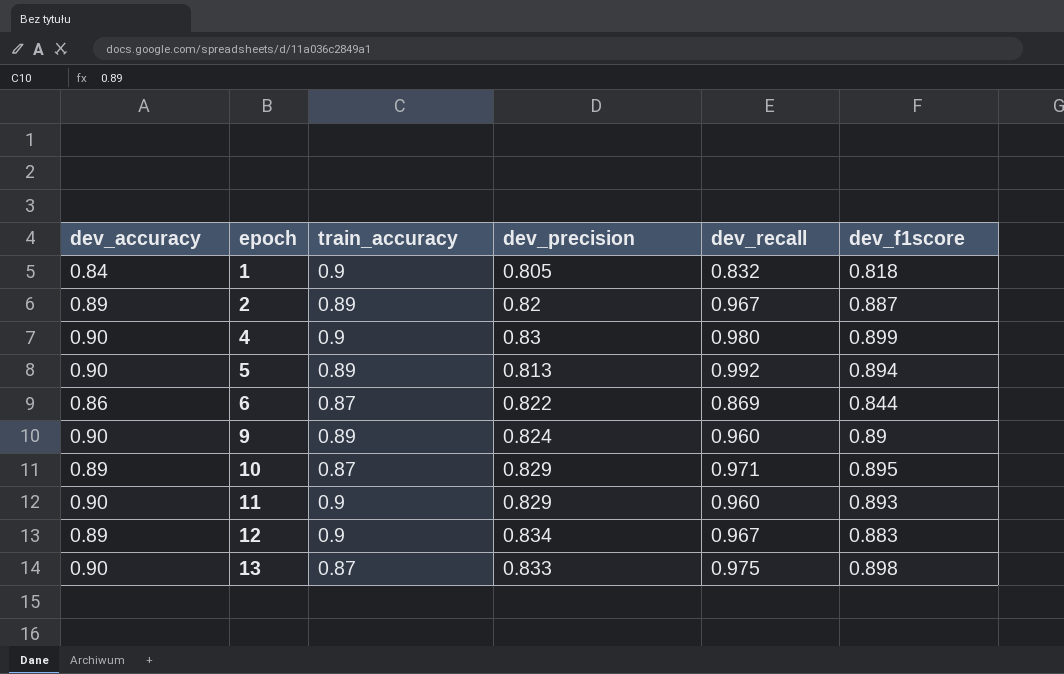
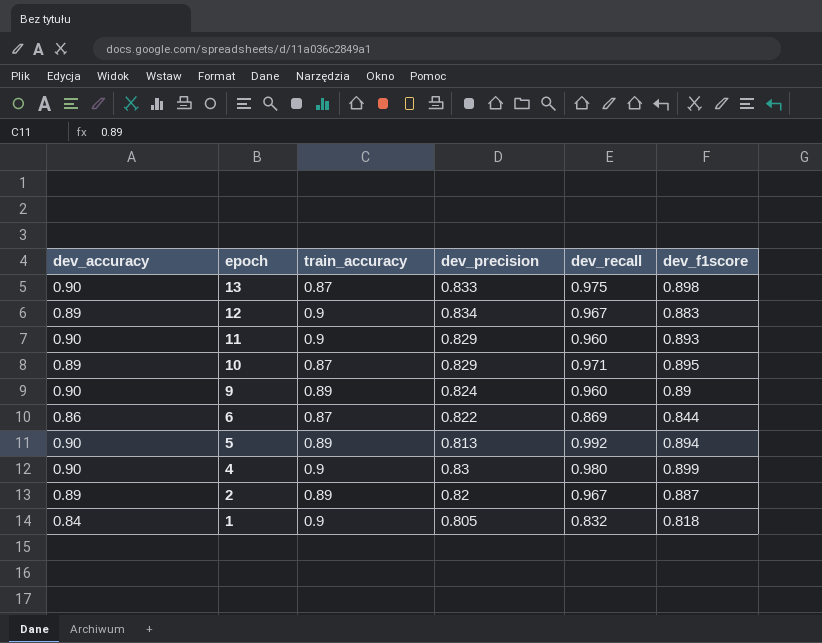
row order: epoch ascending -> epoch descending

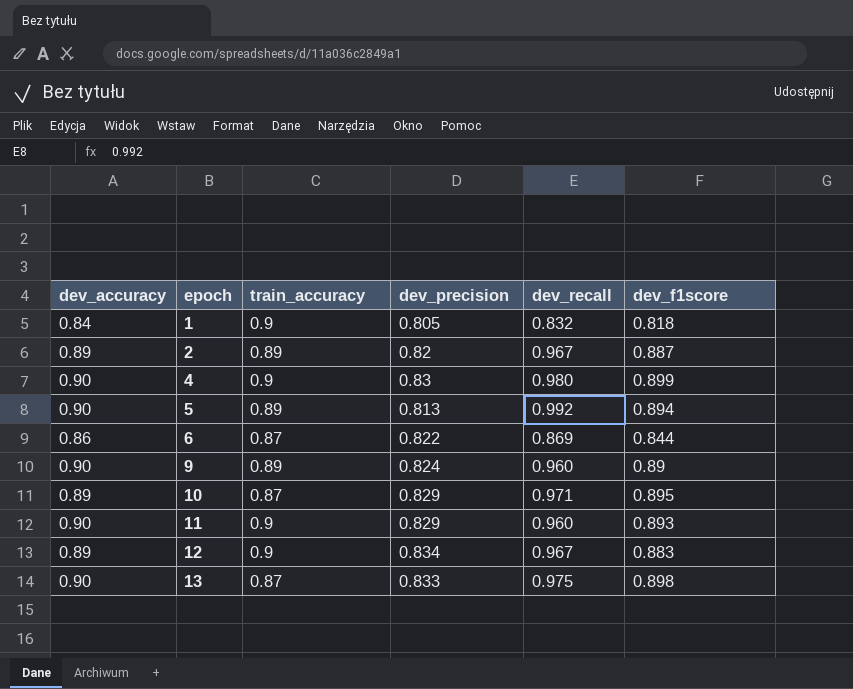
row order: epoch descending -> epoch ascending

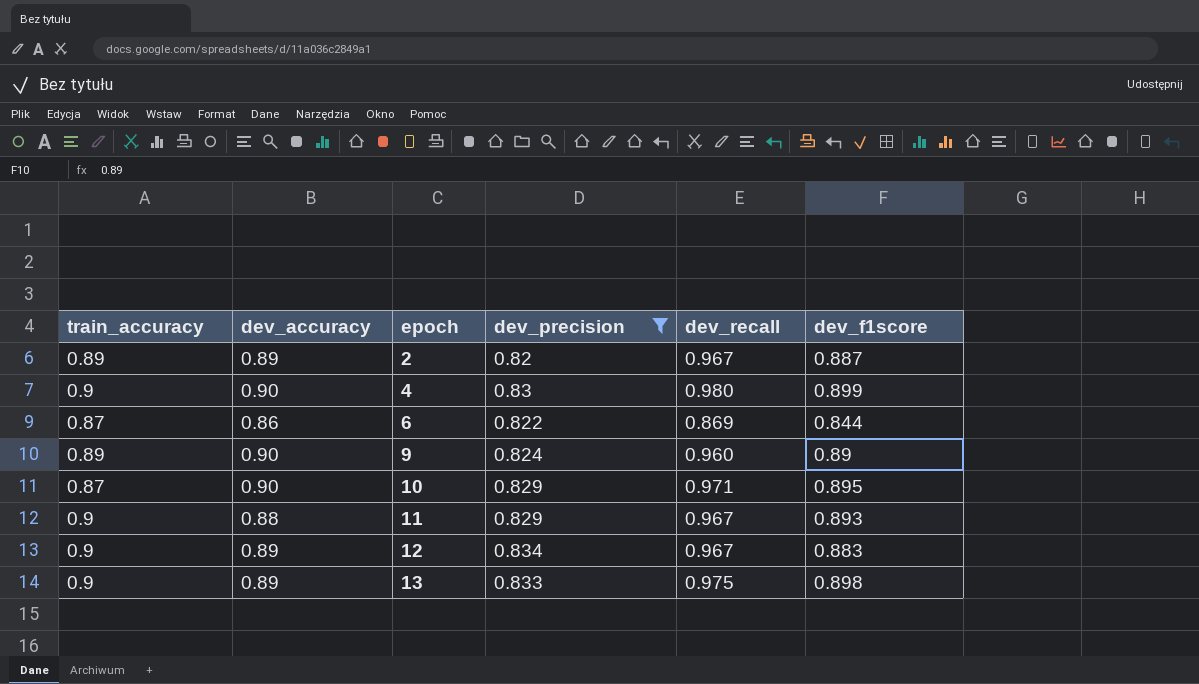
filter: none -> dev_precision >= 0.82
column train_accuracy | position: 3 -> 1
10 | dev_accuracy: 0.89 -> 0.90
11 | dev_accuracy: 0.90 -> 0.88
11 | dev_recall: 0.960 -> 0.967
13 | train_accuracy: 0.87 -> 0.9
13 | dev_accuracy: 0.90 -> 0.89

